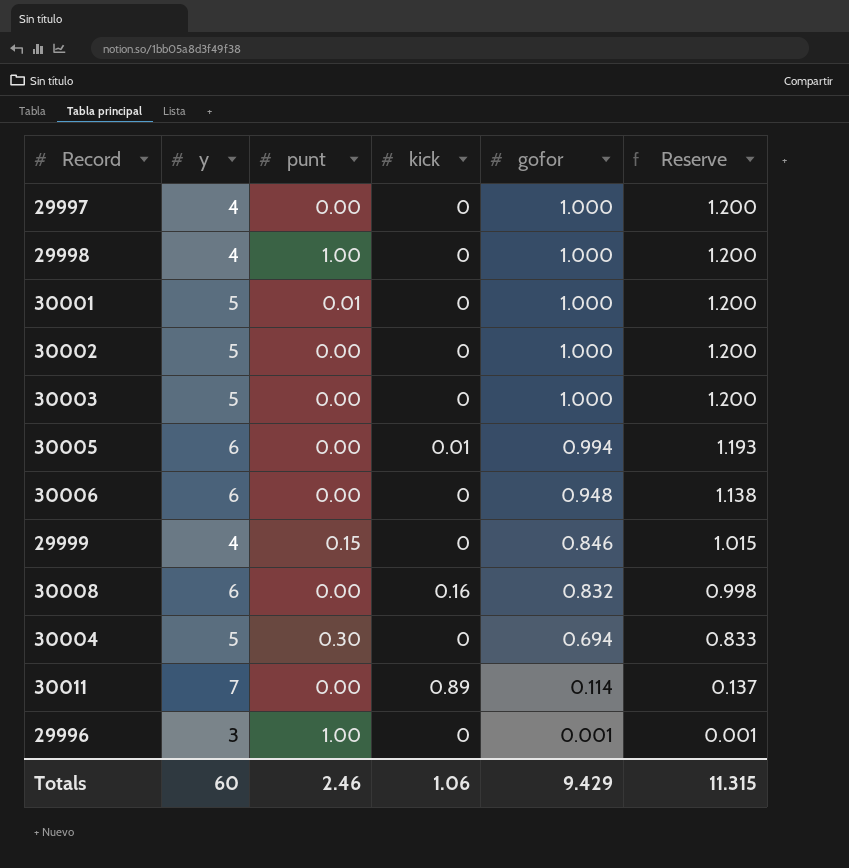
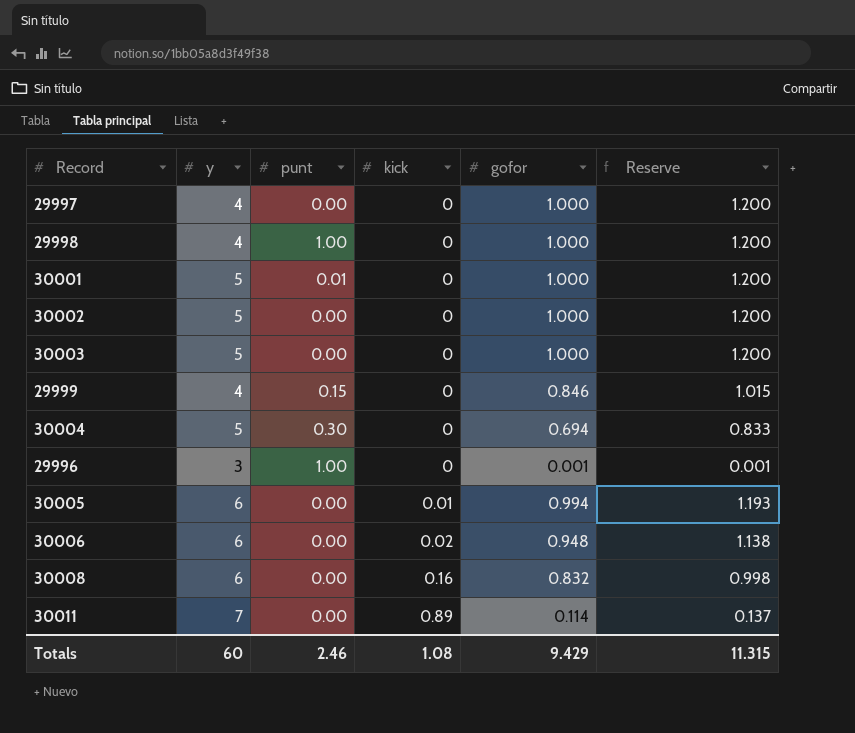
row order: gofor descending -> kick ascending
30006 | kick: 0 -> 0.02
Totals | kick: 1.06 -> 1.08

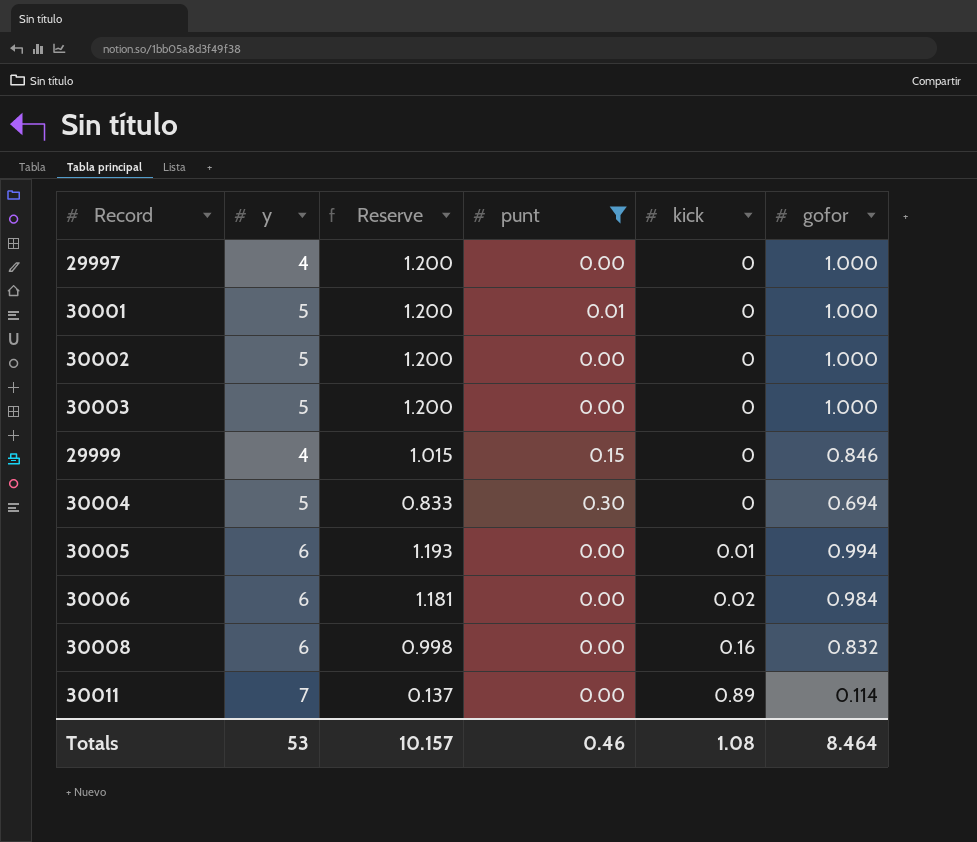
filter: none -> punt != 1.00
column Reserve | position: 6 -> 3
30006 | Reserve: 1.138 -> 1.181
30006 | gofor: 0.948 -> 0.984
Totals | y: 60 -> 53
Totals | Reserve: 11.315 -> 10.157
Totals | punt: 2.46 -> 0.46
Totals | gofor: 9.429 -> 8.464

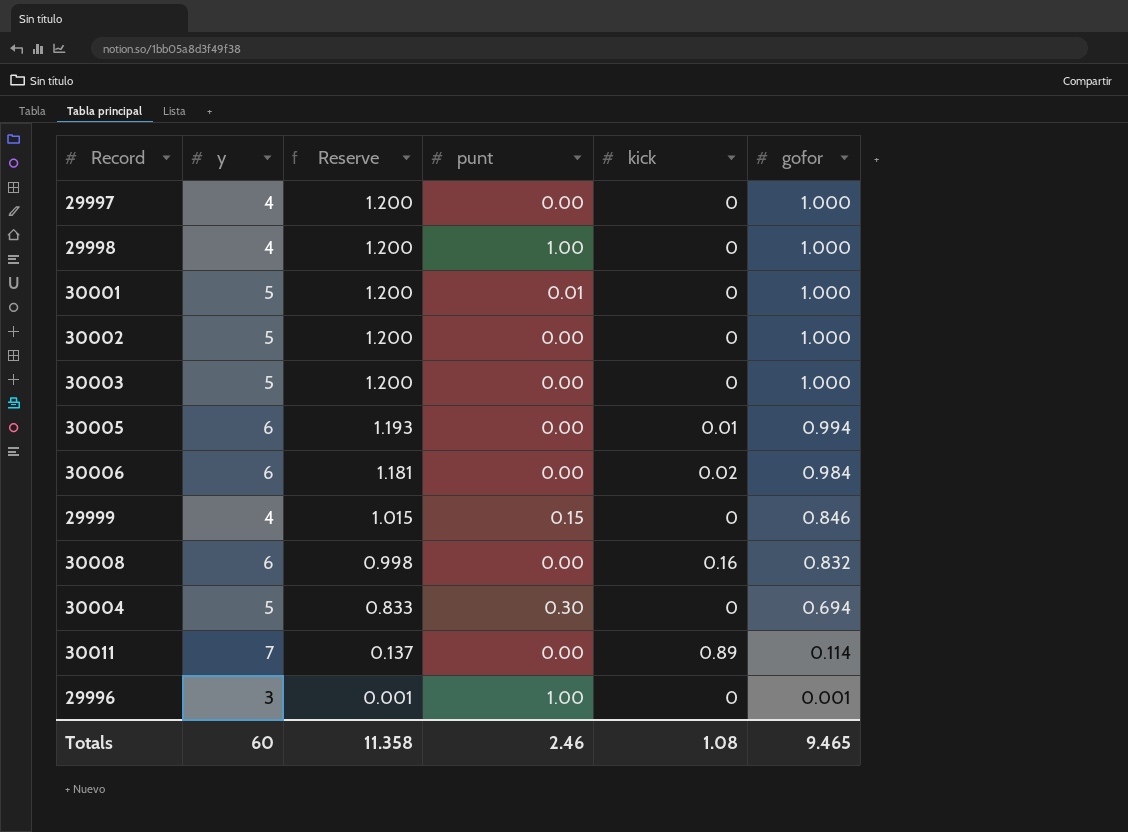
filter: punt != 1.00 -> none
row order: kick ascending -> Reserve descending
Totals | y: 53 -> 60
Totals | Reserve: 10.157 -> 11.358
Totals | punt: 0.46 -> 2.46
Totals | gofor: 8.464 -> 9.465

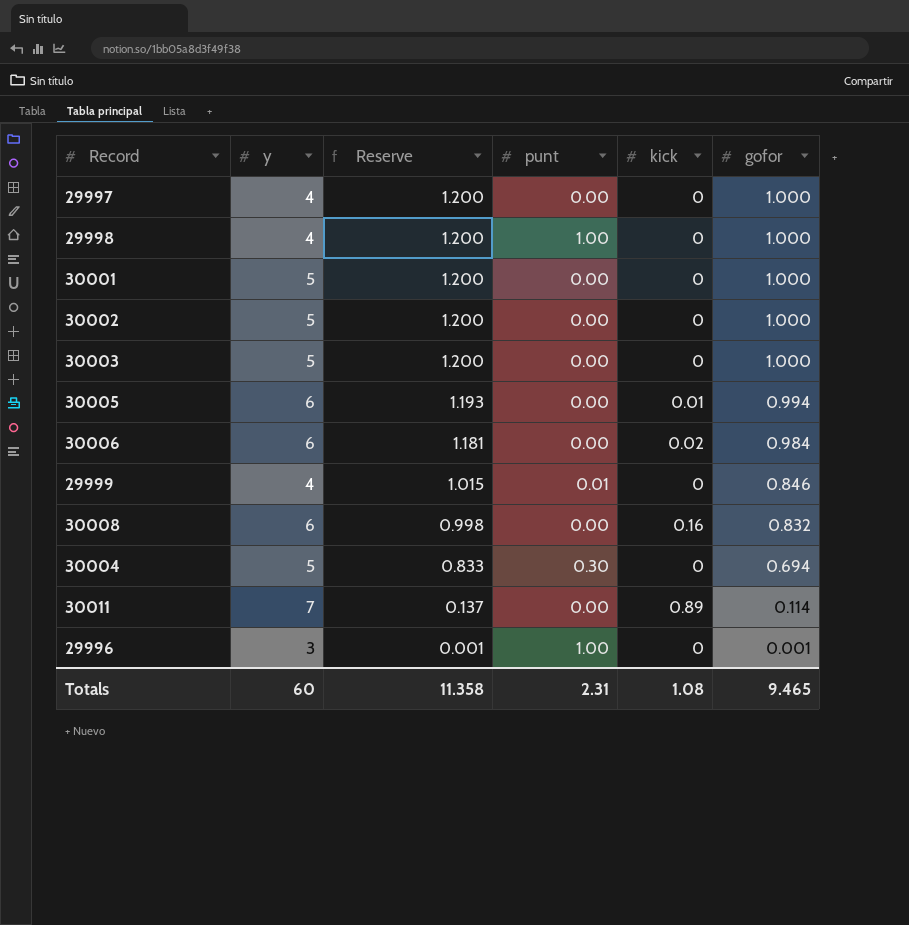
30001 | punt: 0.01 -> 0.00
29999 | punt: 0.15 -> 0.01
Totals | punt: 2.46 -> 2.31

